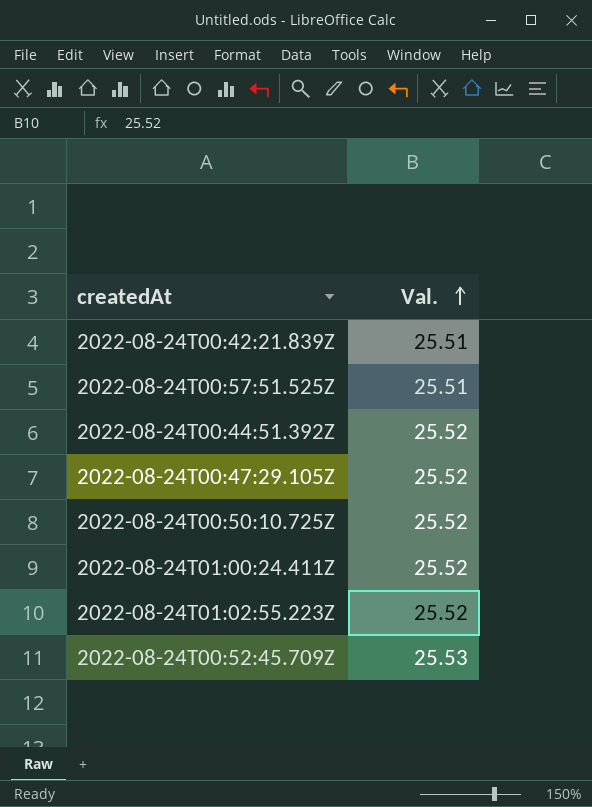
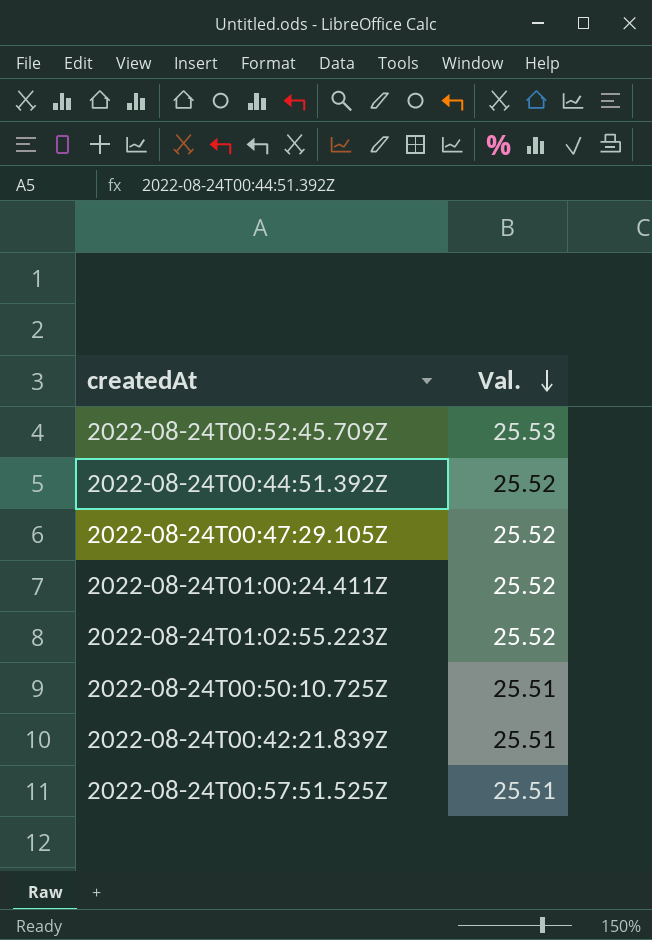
row order: Val. ascending -> Val. descending
2022-08-24T00:50:10.725Z | Val.: 25.52 -> 25.51

